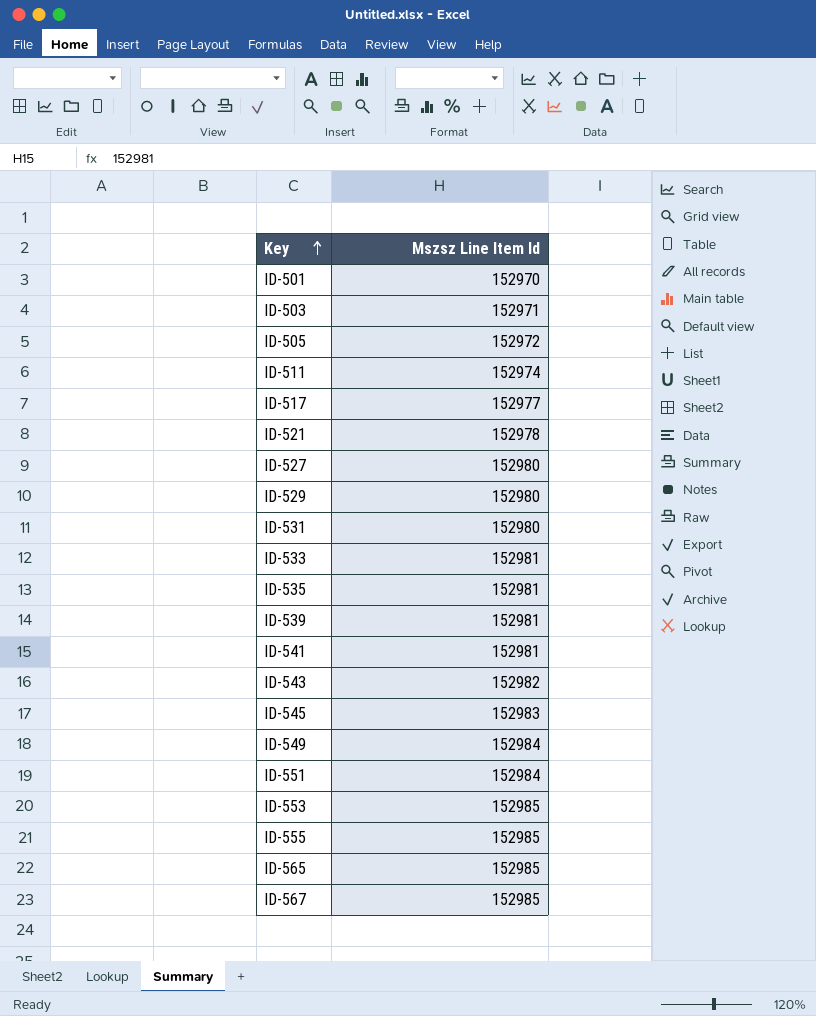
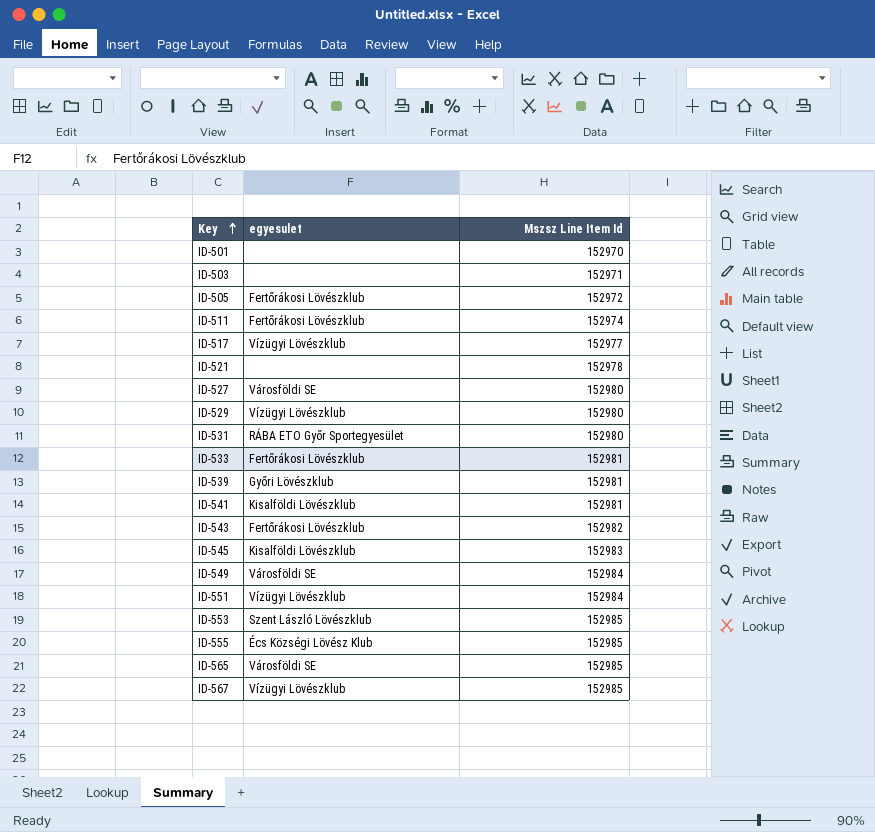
column egyesulet | position: none -> 2
row ID-535: 152981 -> none

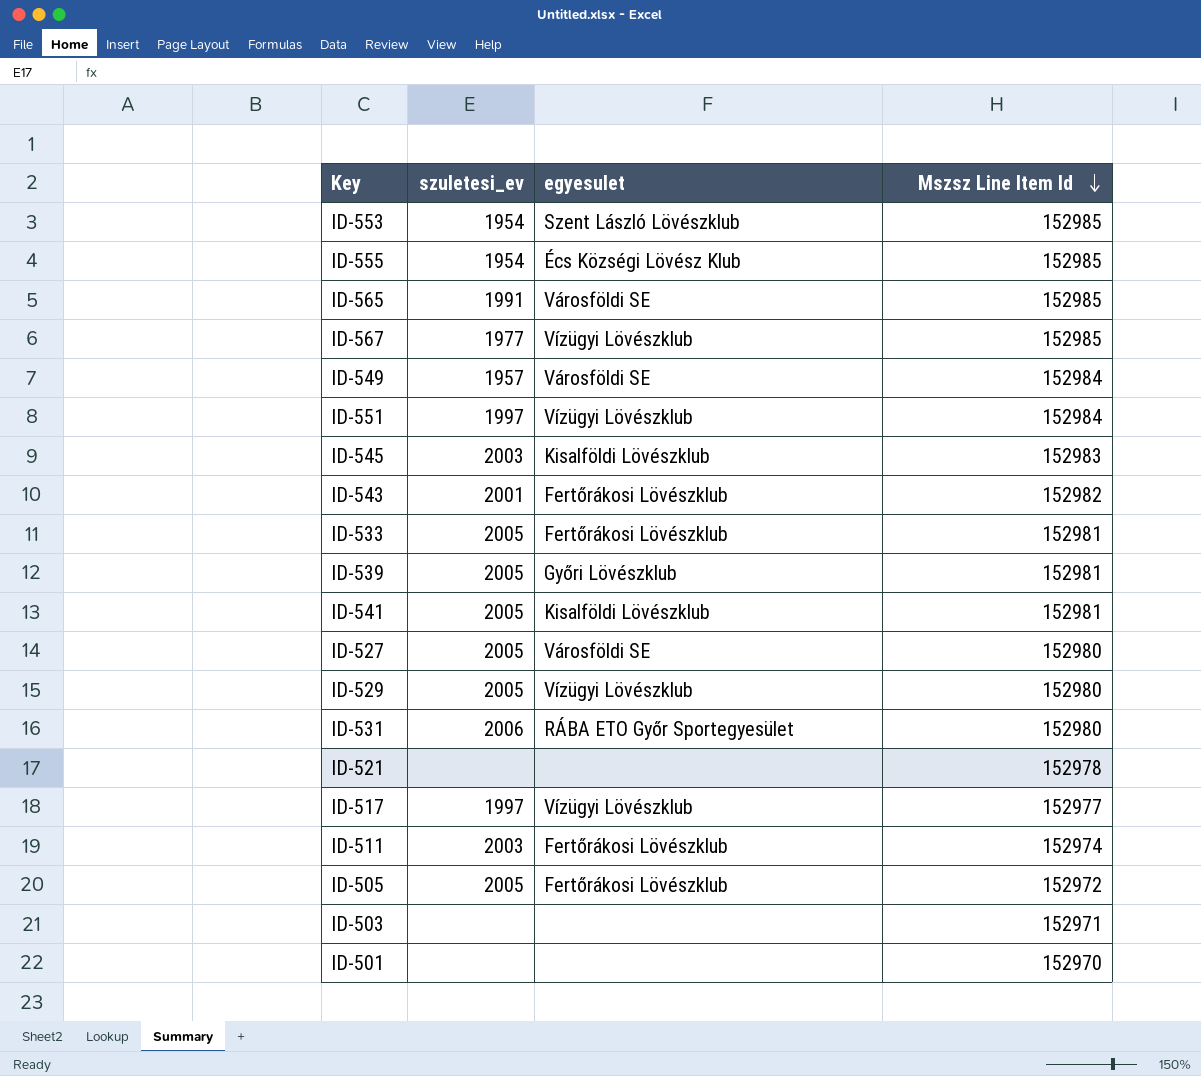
row order: Key ascending -> Mszsz Line Item Id descending
column szuletesi_ev | position: none -> 2

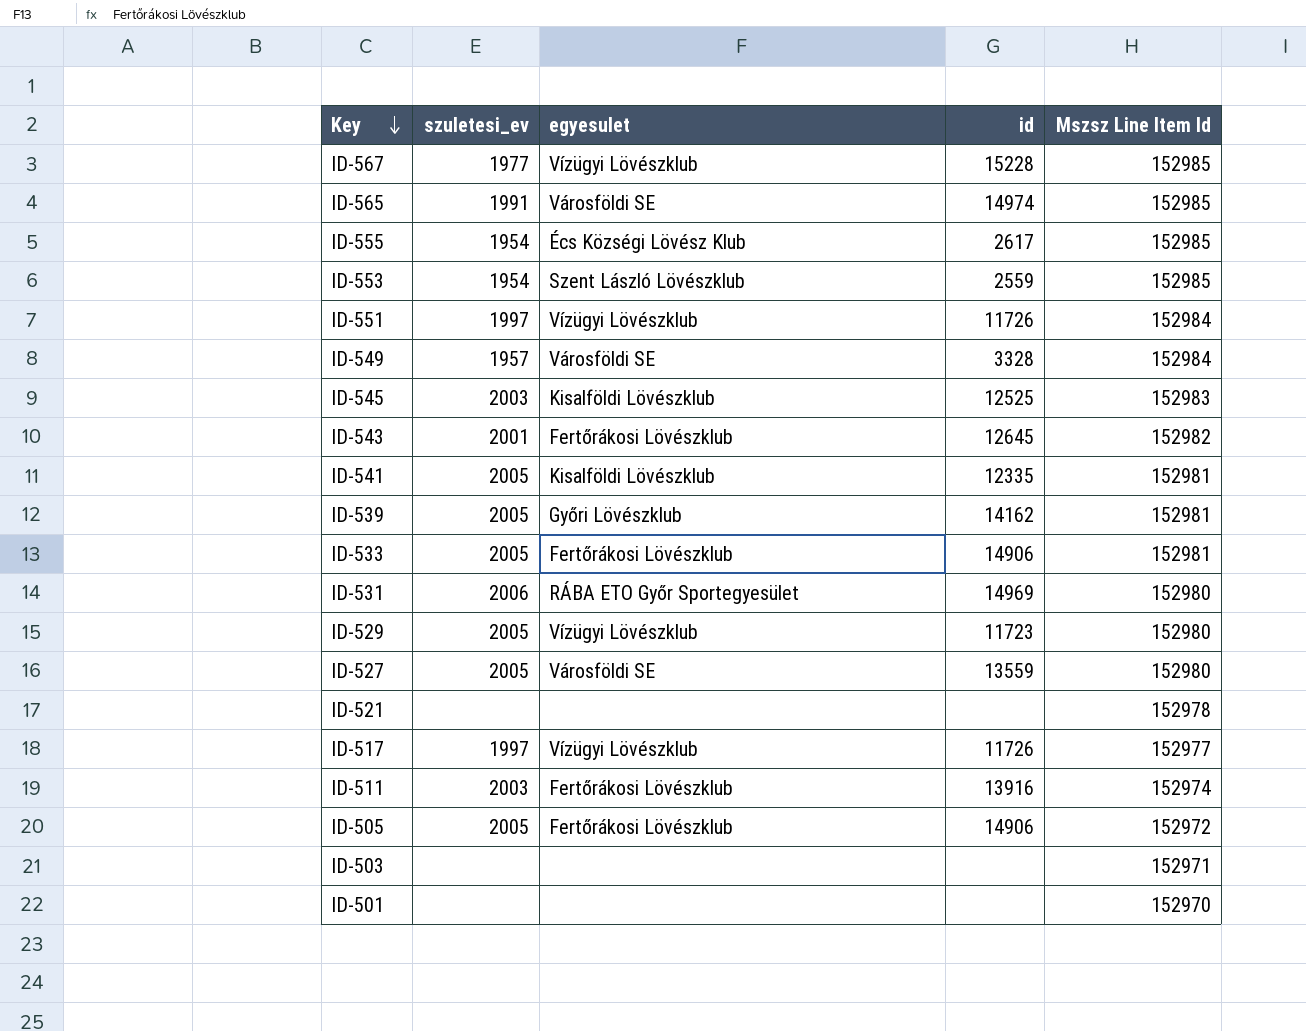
row order: Mszsz Line Item Id descending -> Key descending
column id | position: none -> 4

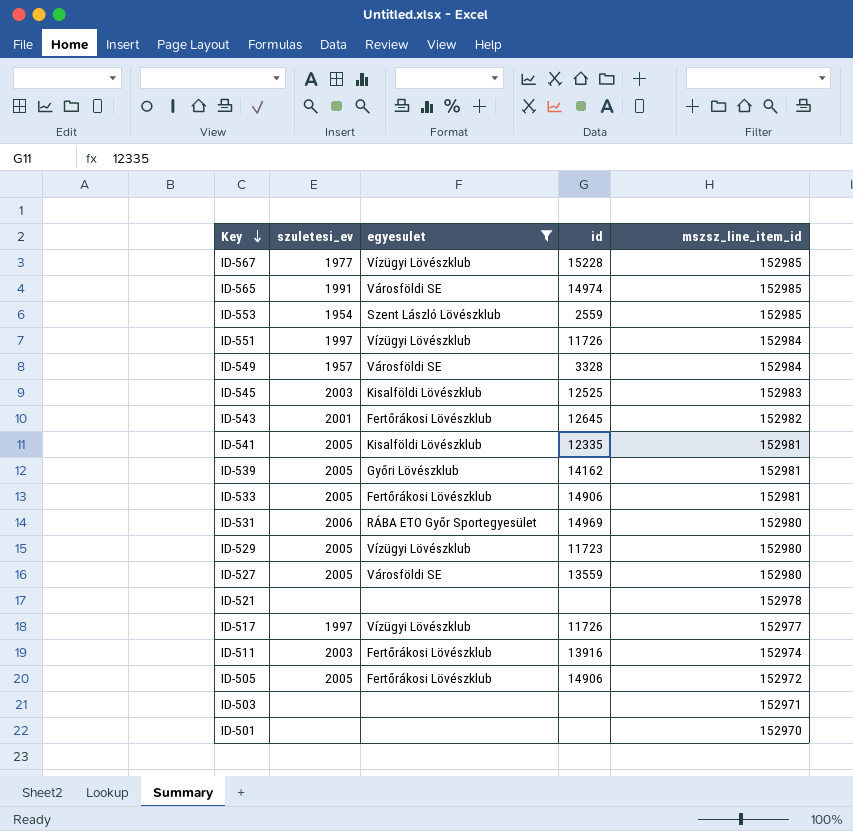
filter: none -> egyesulet != Écs Községi Lövész Klub
column name: Mszsz Line Item Id -> mszsz_line_item_id

